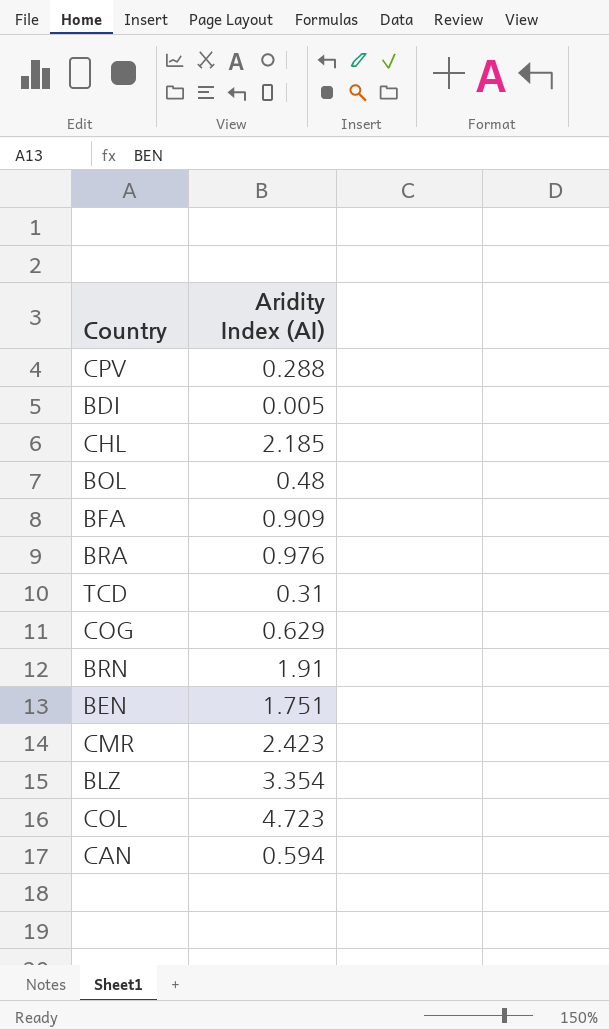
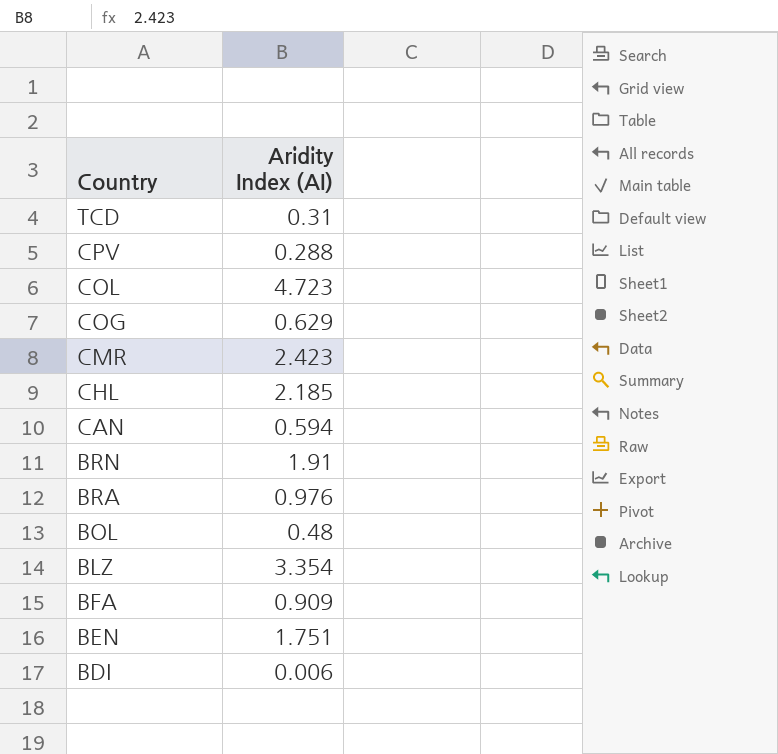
row order: none -> Country descending
BDI | Aridity Index (AI): 0.005 -> 0.006

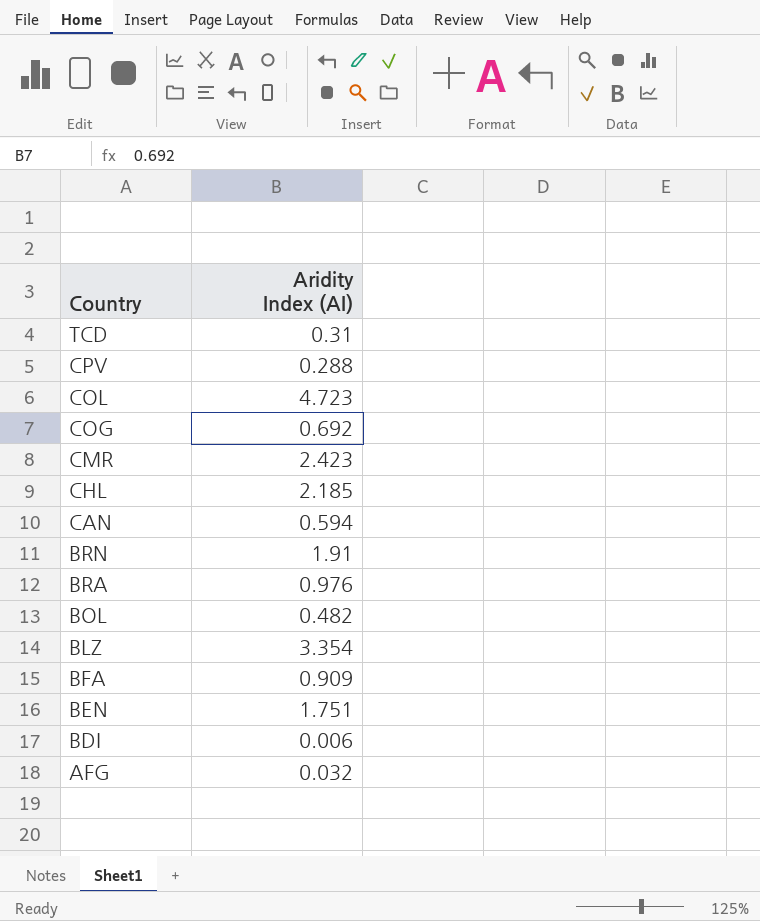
COG | Aridity Index (AI): 0.629 -> 0.692
BOL | Aridity Index (AI): 0.48 -> 0.482
row AFG: none -> 0.032

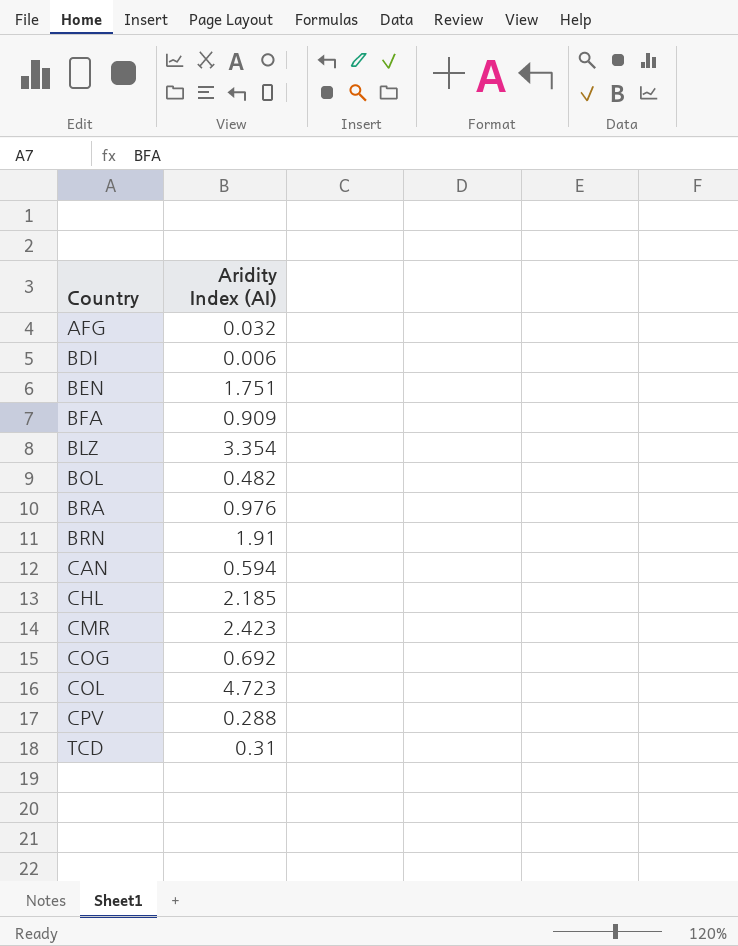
row order: Country descending -> Country ascending

